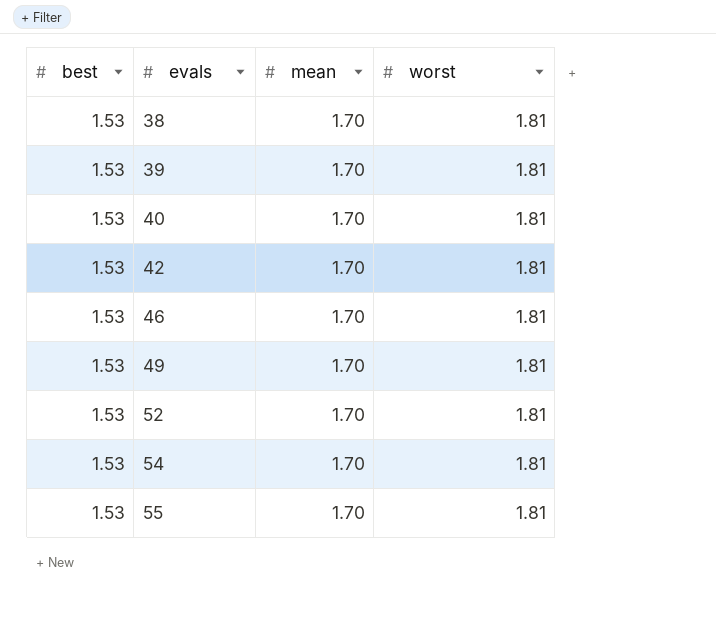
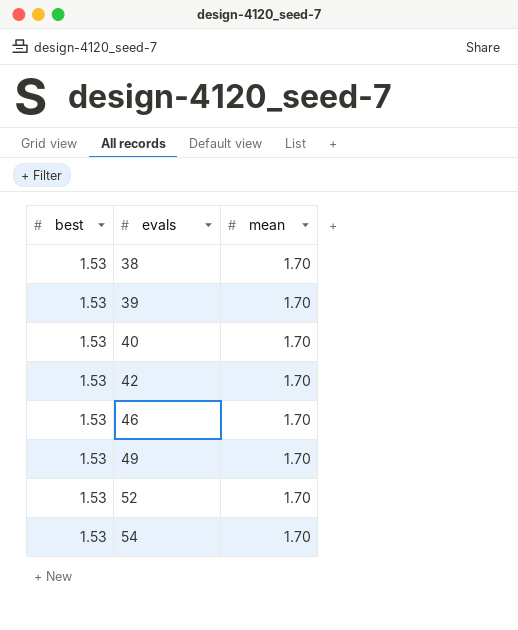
column worst | position: 4 -> none
row 55: 1.53 | 1.70 | 1.81 -> none

